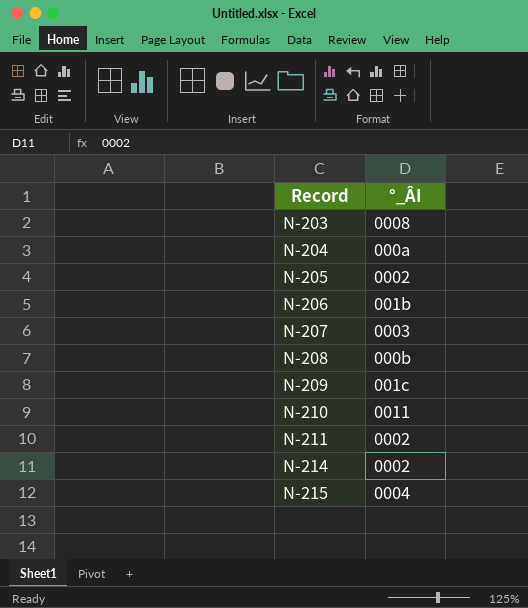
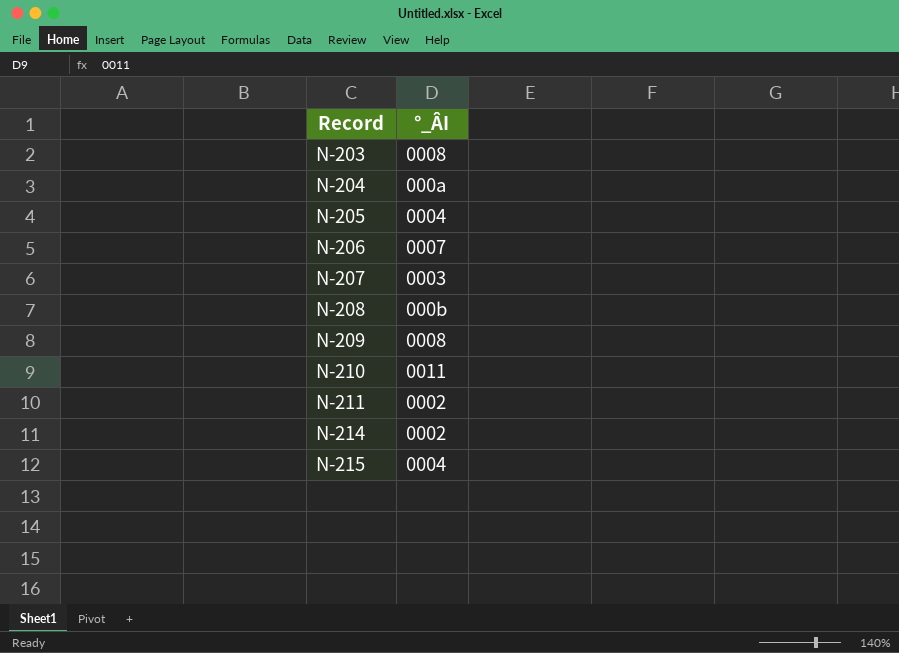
N-205 | °_ÂI: 0002 -> 0004
N-206 | °_ÂI: 001b -> 0007
N-209 | °_ÂI: 001c -> 0008

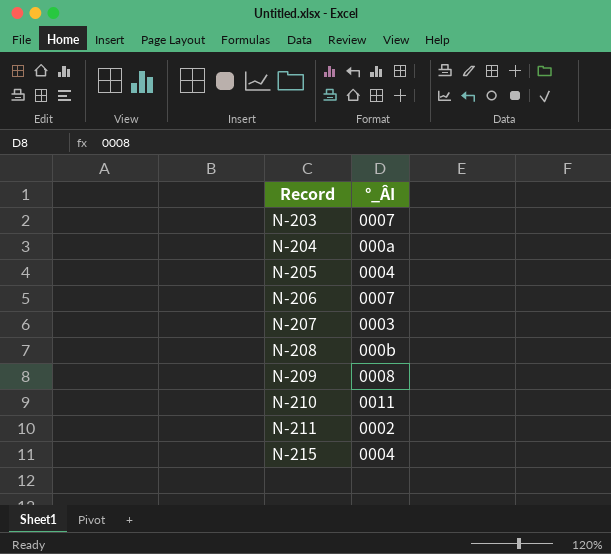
row N-214: 0002 -> none
N-203 | °_ÂI: 0008 -> 0007

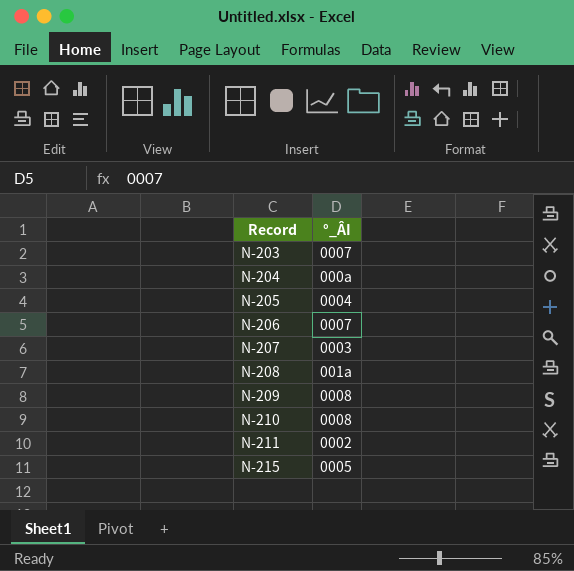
N-208 | °_ÂI: 000b -> 001a
N-210 | °_ÂI: 0011 -> 0008
N-215 | °_ÂI: 0004 -> 0005

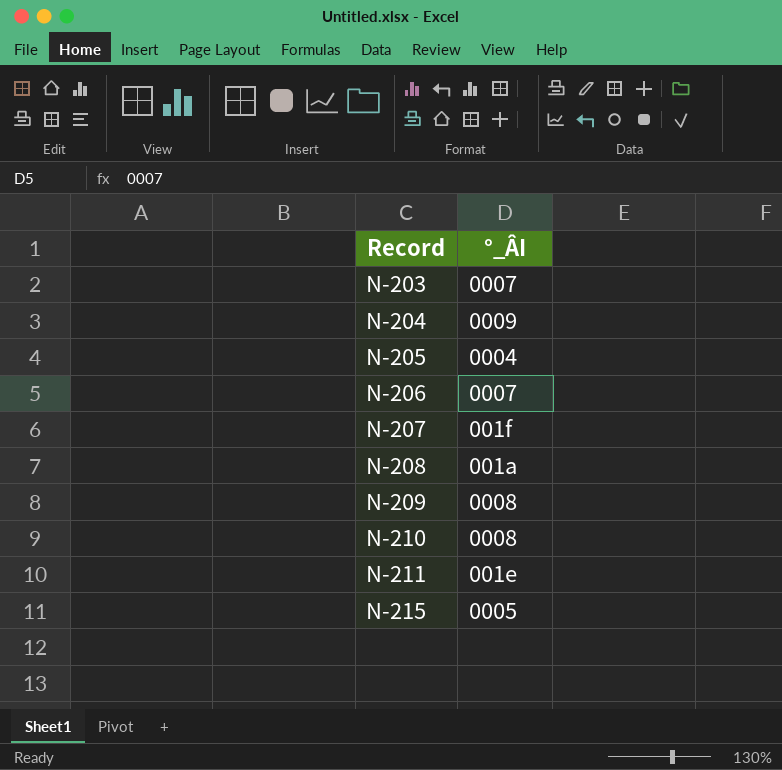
N-204 | °_ÂI: 000a -> 0009
N-207 | °_ÂI: 0003 -> 001f
N-211 | °_ÂI: 0002 -> 001e

